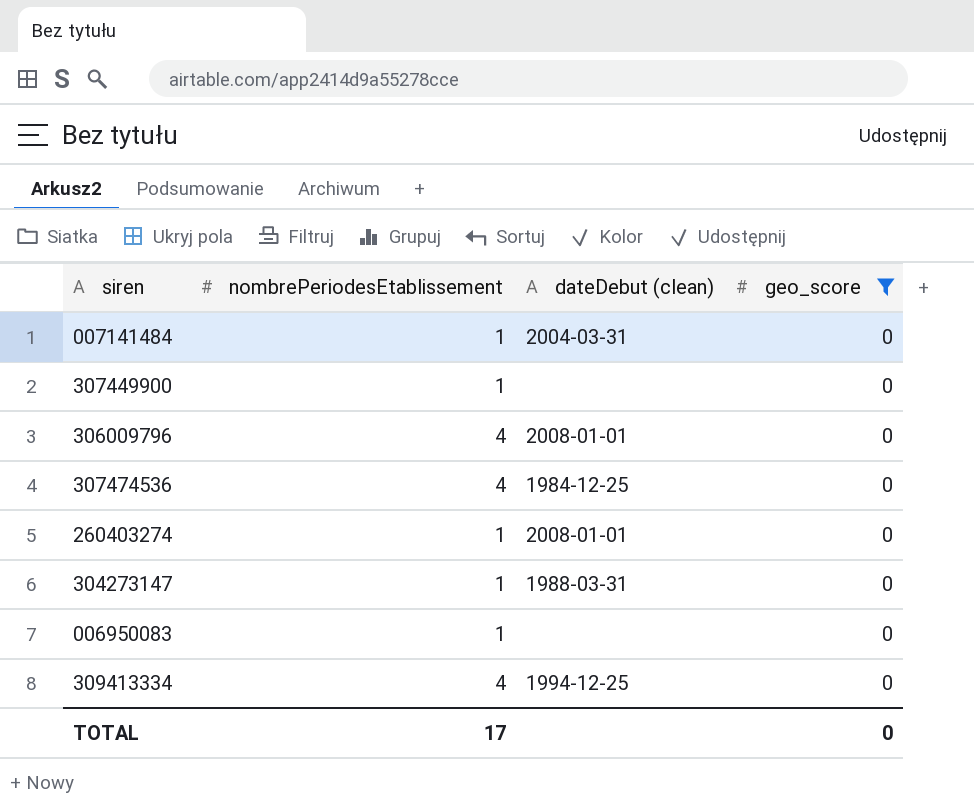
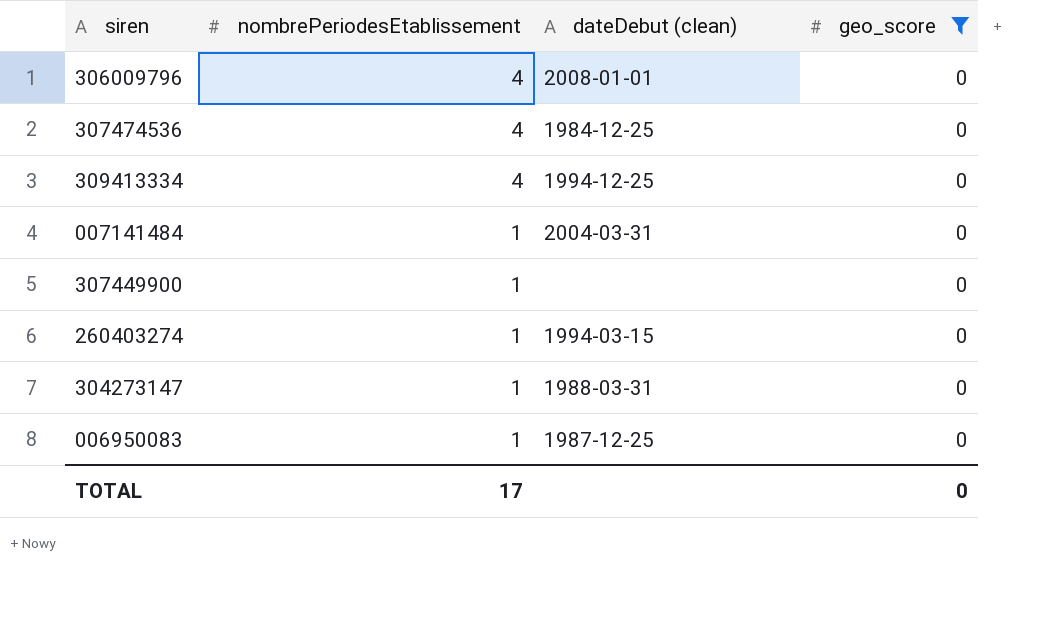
row order: none -> nombrePeriodesEtablissement descending
260403274 | dateDebut (clean): 2008-01-01 -> 1994-03-15
006950083 | dateDebut (clean): none -> 1987-12-25

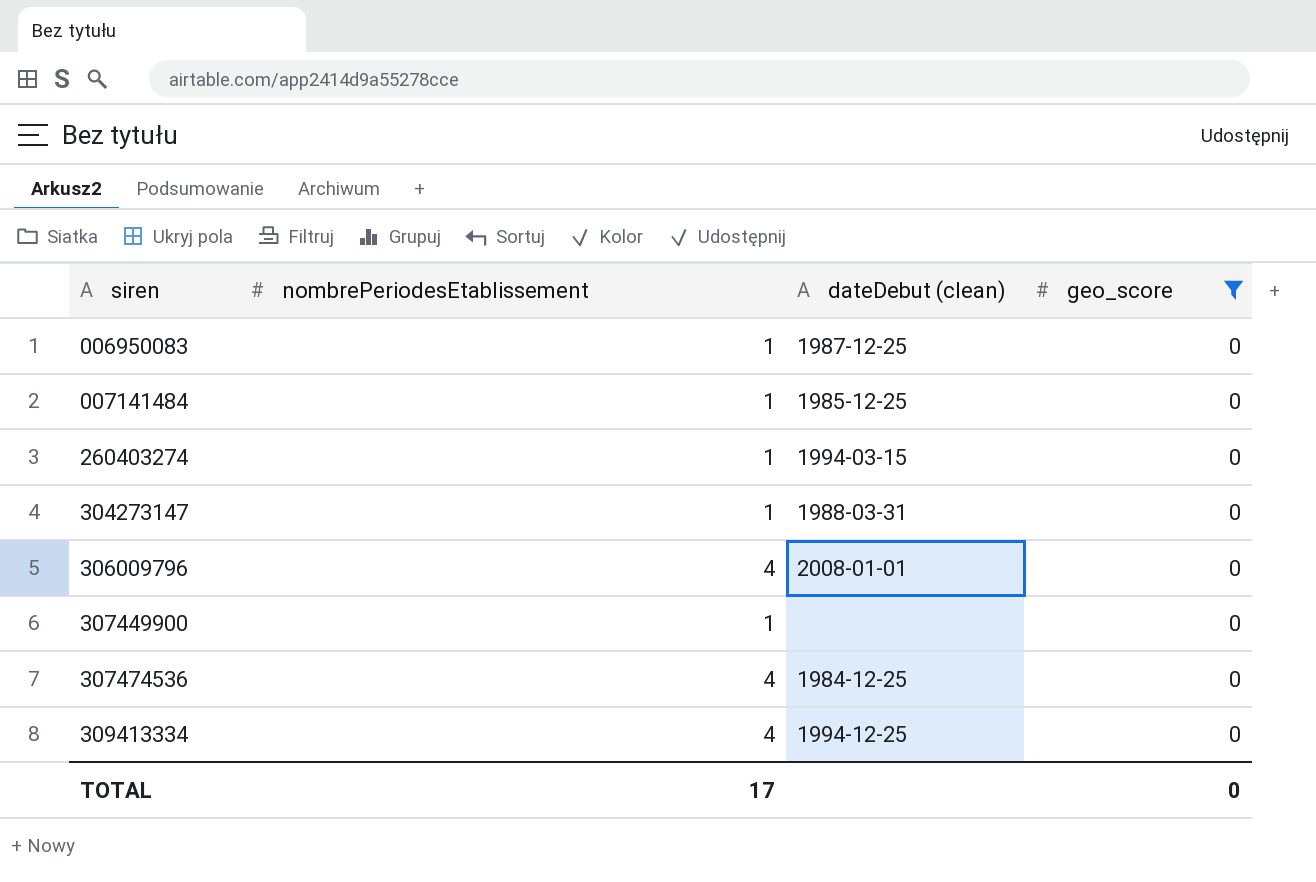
row order: nombrePeriodesEtablissement descending -> siren ascending
007141484 | dateDebut (clean): 2004-03-31 -> 1985-12-25

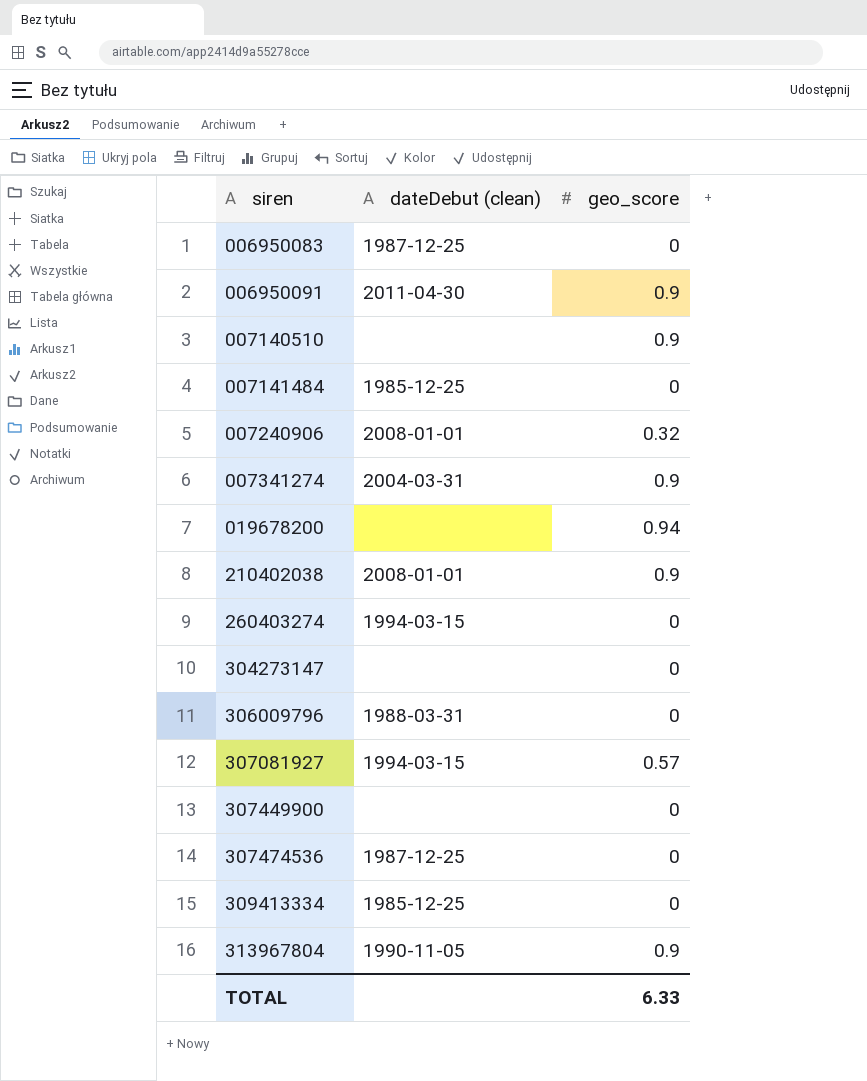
filter: geo_score = 0 -> none
column nombrePeriodesEtablissement | position: 2 -> none
304273147 | dateDebut (clean): 1988-03-31 -> none
306009796 | dateDebut (clean): 2008-01-01 -> 1988-03-31
307474536 | dateDebut (clean): 1984-12-25 -> 1987-12-25
309413334 | dateDebut (clean): 1994-12-25 -> 1985-12-25
TOTAL | geo_score: 0 -> 6.33

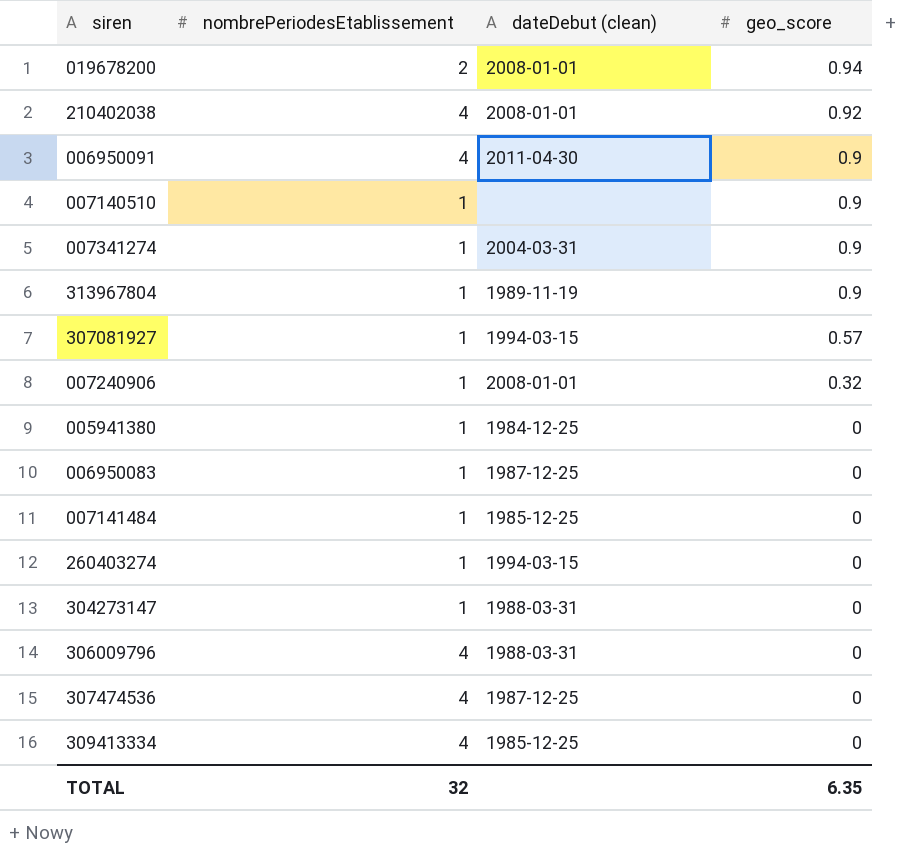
row order: siren ascending -> geo_score descending
column nombrePeriodesEtablissement | position: none -> 2
row 307449900: none | 0 -> none
019678200 | dateDebut (clean): none -> 2008-01-01
210402038 | geo_score: 0.9 -> 0.92
313967804 | dateDebut (clean): 1990-11-05 -> 1989-11-19
row 005941380: none -> 1 | 1984-12-25 | 0
304273147 | dateDebut (clean): none -> 1988-03-31
TOTAL | geo_score: 6.33 -> 6.35

